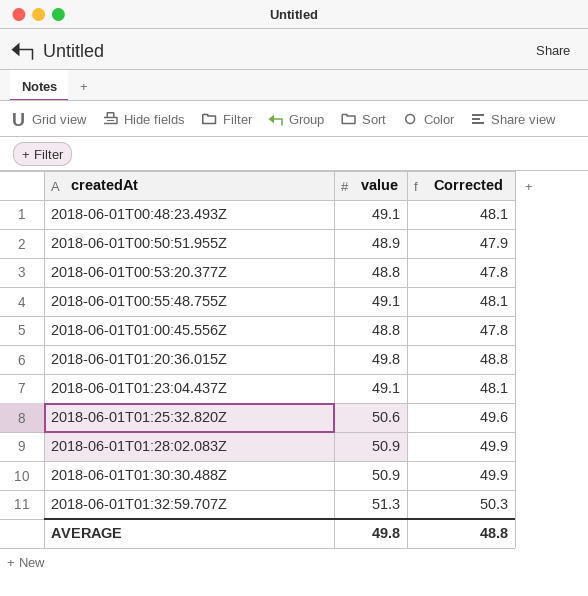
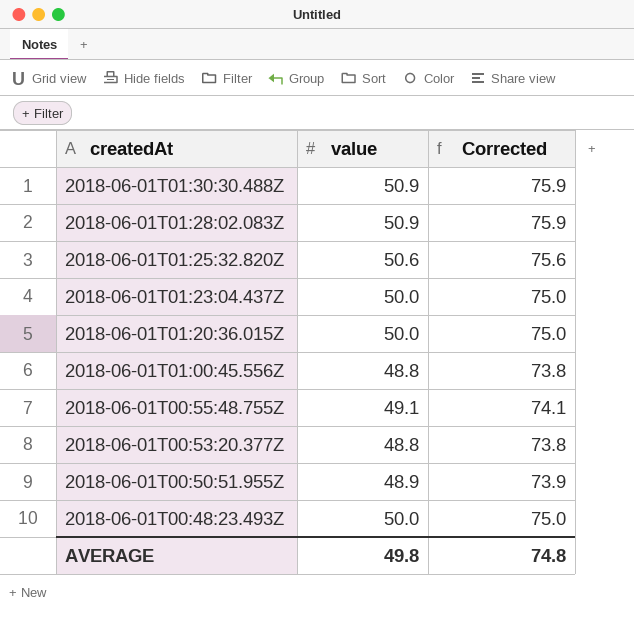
row order: createdAt ascending -> createdAt descending
column Corrected | formula: [value] - 1 -> [value] + 25
row 2018-06-01T01:32:59.707Z: 51.3 | 50.3 -> none
2018-06-01T01:23:04.437Z | value: 49.1 -> 50.0
2018-06-01T01:20:36.015Z | value: 49.8 -> 50.0
2018-06-01T00:48:23.493Z | value: 49.1 -> 50.0
AVERAGE | Corrected: 48.8 -> 74.8

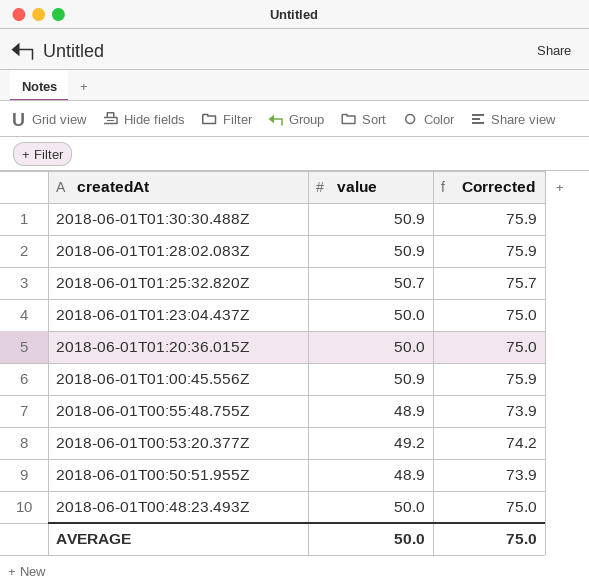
2018-06-01T01:25:32.820Z | value: 50.6 -> 50.7
2018-06-01T01:25:32.820Z | Corrected: 75.6 -> 75.7
2018-06-01T01:00:45.556Z | value: 48.8 -> 50.9
2018-06-01T01:00:45.556Z | Corrected: 73.8 -> 75.9
2018-06-01T00:55:48.755Z | value: 49.1 -> 48.9
2018-06-01T00:55:48.755Z | Corrected: 74.1 -> 73.9
2018-06-01T00:53:20.377Z | value: 48.8 -> 49.2
2018-06-01T00:53:20.377Z | Corrected: 73.8 -> 74.2
AVERAGE | value: 49.8 -> 50.0
AVERAGE | Corrected: 74.8 -> 75.0

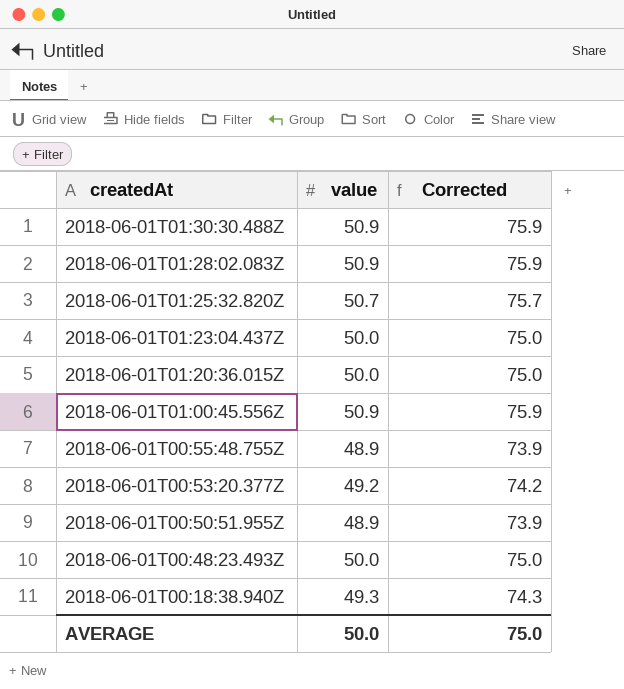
row 2018-06-01T00:18:38.940Z: none -> 49.3 | 74.3

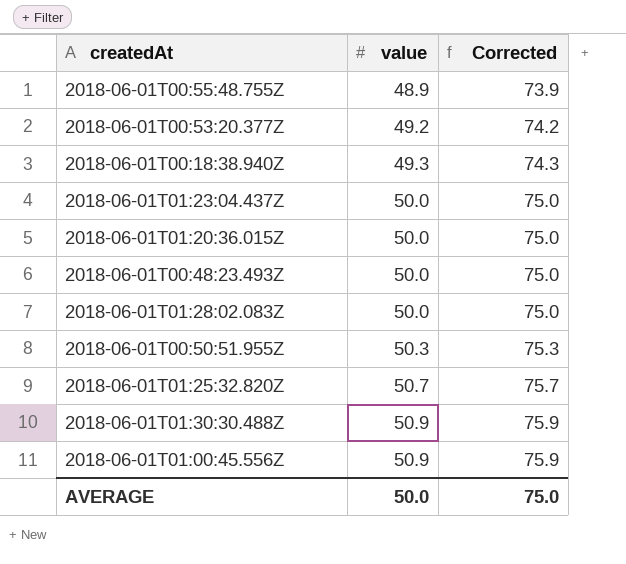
row order: createdAt descending -> value ascending
2018-06-01T01:28:02.083Z | value: 50.9 -> 50.0
2018-06-01T01:28:02.083Z | Corrected: 75.9 -> 75.0
2018-06-01T00:50:51.955Z | value: 48.9 -> 50.3
2018-06-01T00:50:51.955Z | Corrected: 73.9 -> 75.3

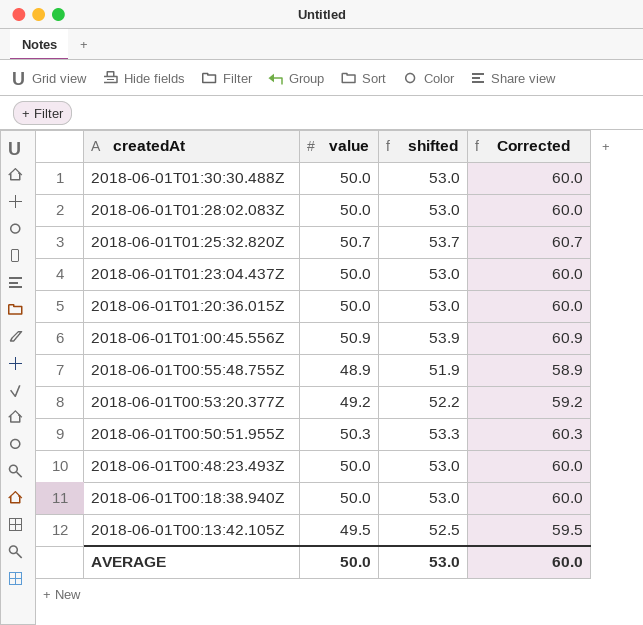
row order: value ascending -> createdAt descending
column shifted | formula: none -> [value] + 3
column Corrected | formula: [value] + 25 -> [value] + 10
2018-06-01T01:30:30.488Z | value: 50.9 -> 50.0
2018-06-01T00:18:38.940Z | value: 49.3 -> 50.0
row 2018-06-01T00:13:42.105Z: none -> 49.5 | 52.5 | 59.5
AVERAGE | Corrected: 75.0 -> 60.0

